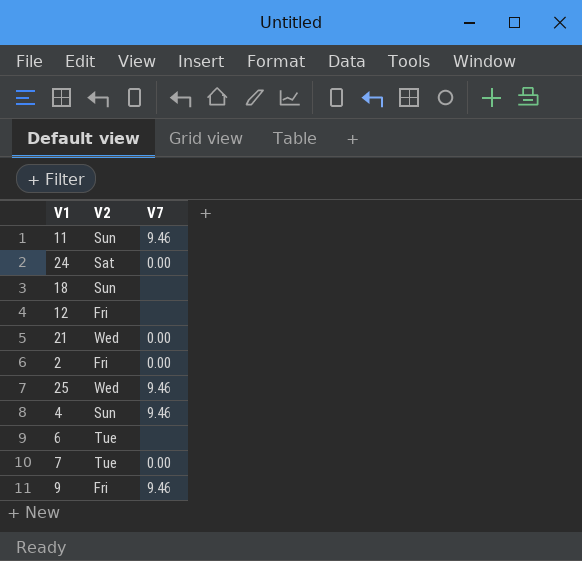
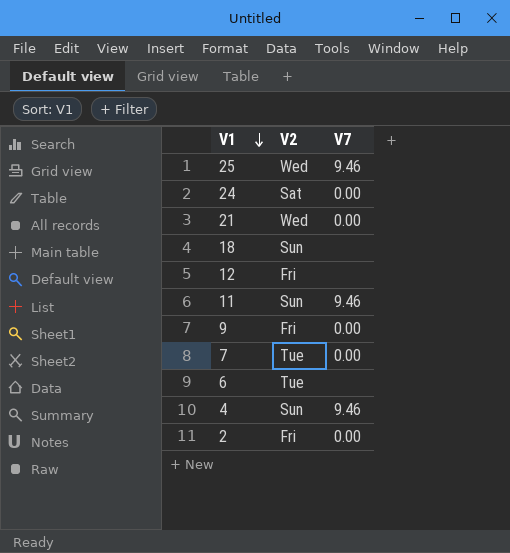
row order: none -> V1 descending
9 | V7: 9.46 -> 0.00

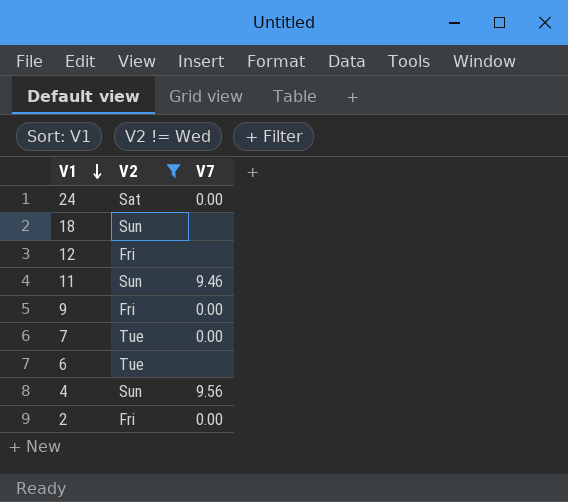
filter: none -> V2 != Wed
4 | V7: 9.46 -> 9.56

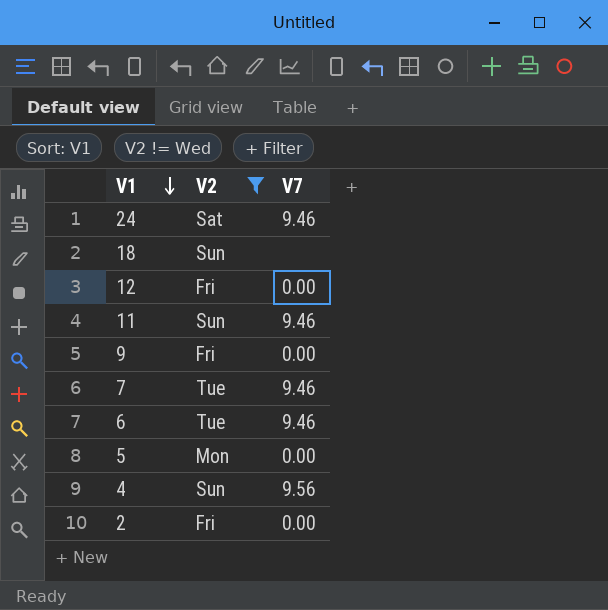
24 | V7: 0.00 -> 9.46
12 | V7: none -> 0.00
7 | V7: 0.00 -> 9.46
6 | V7: none -> 9.46
row 5: none -> Mon | 0.00

